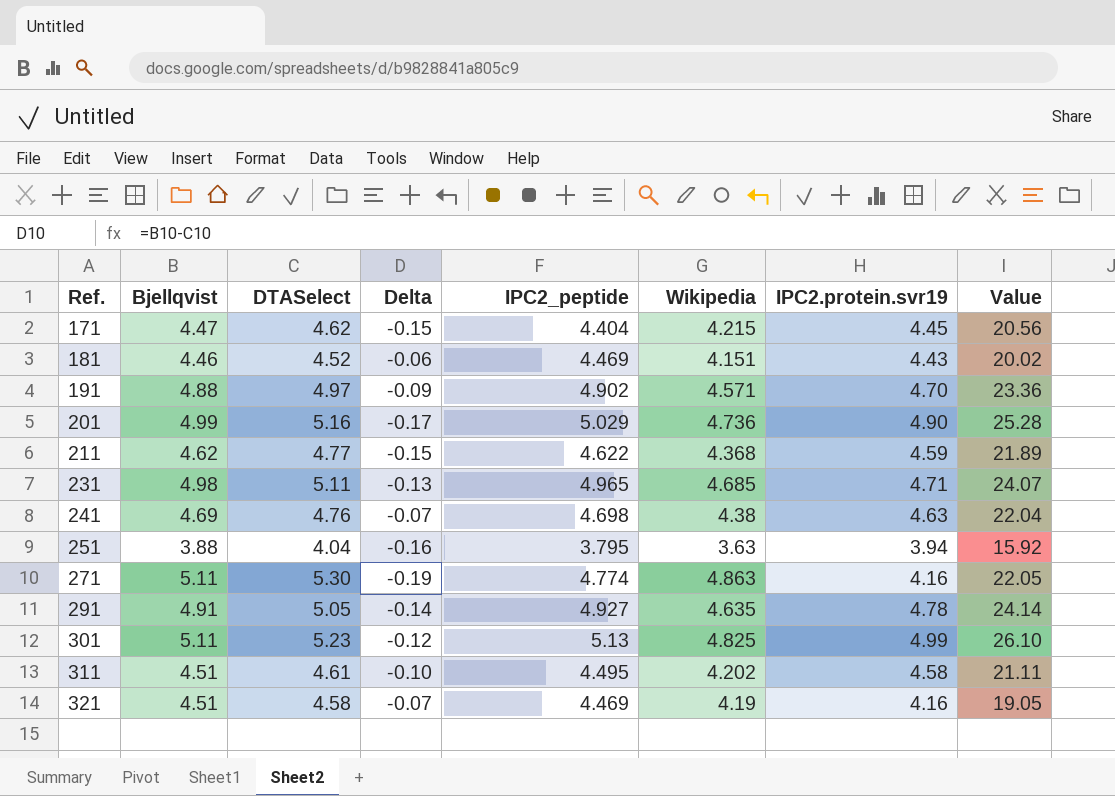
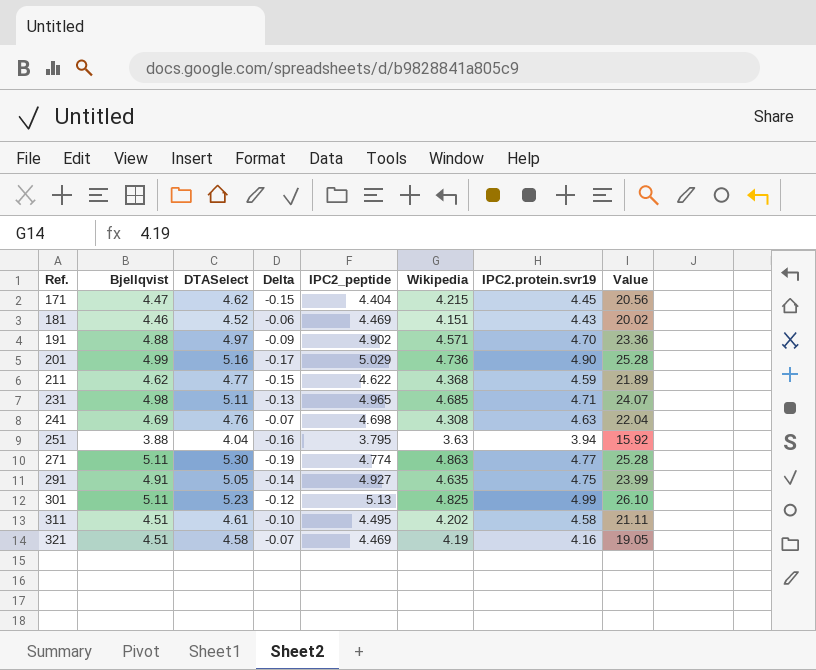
241 | Wikipedia: 4.38 -> 4.308
271 | IPC2.protein.svr19: 4.16 -> 4.77
271 | Value: 22.05 -> 25.28
291 | IPC2.protein.svr19: 4.78 -> 4.75
291 | Value: 24.14 -> 23.99

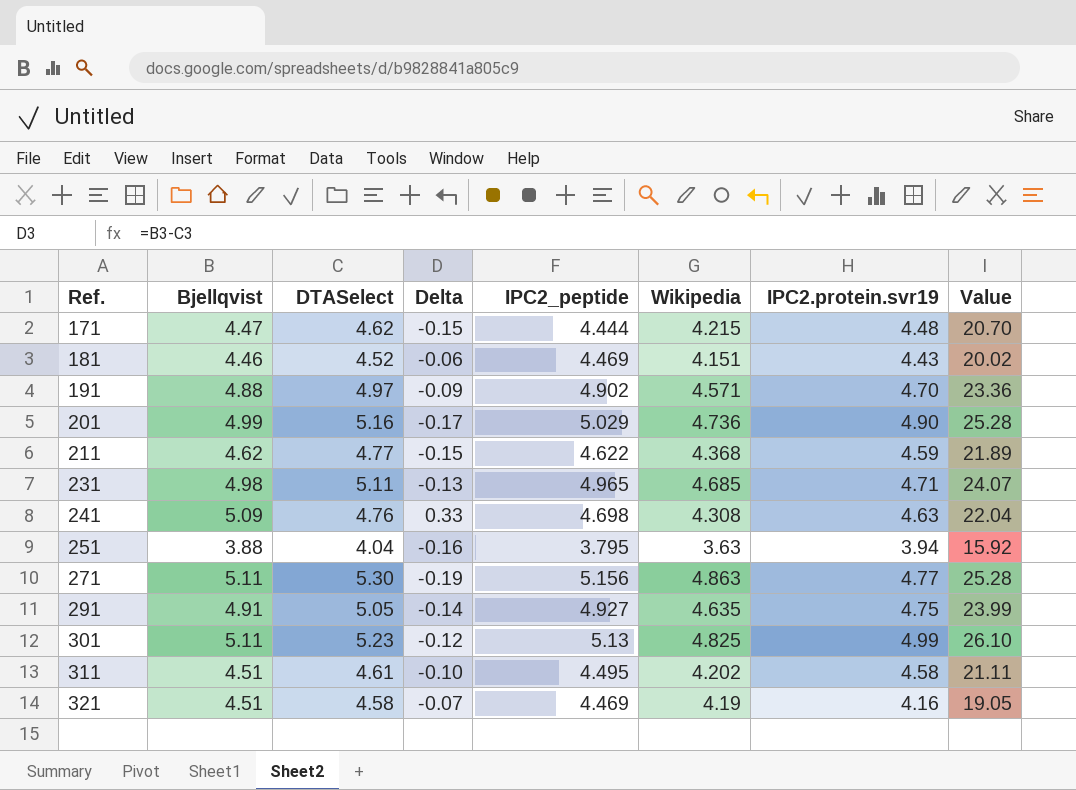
171 | IPC2_peptide: 4.404 -> 4.444
171 | IPC2.protein.svr19: 4.45 -> 4.48
171 | Value: 20.56 -> 20.70
241 | Bjellqvist: 4.69 -> 5.09
241 | Delta: -0.07 -> 0.33
271 | IPC2_peptide: 4.774 -> 5.156

